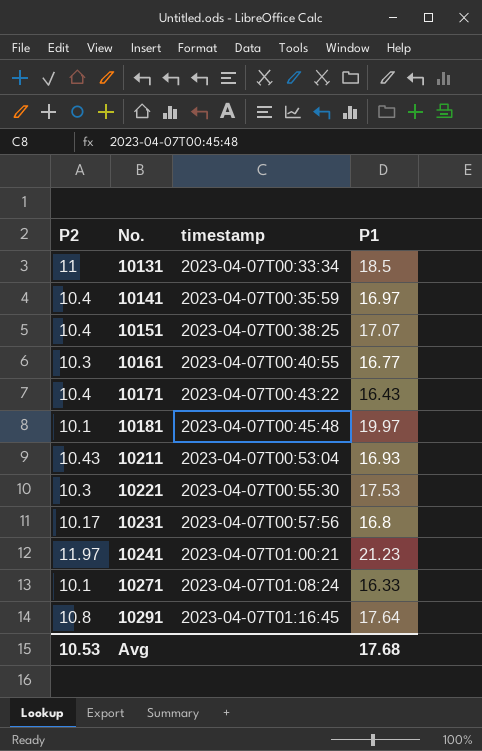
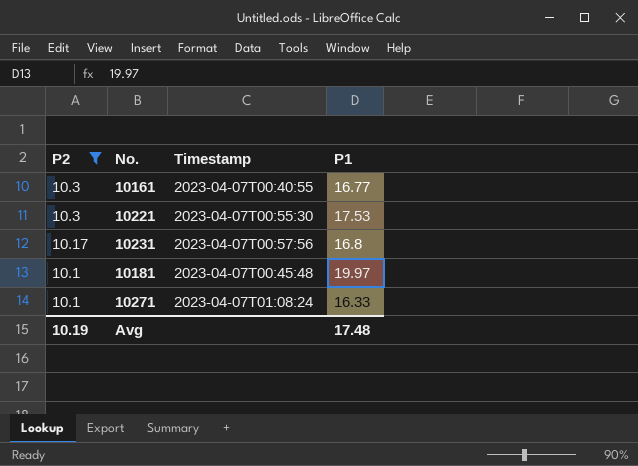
filter: none -> P2 <= 10.3
row order: No. ascending -> P2 descending
column name: timestamp -> Timestamp
Avg | P2: 10.53 -> 10.19
Avg | P1: 17.68 -> 17.48

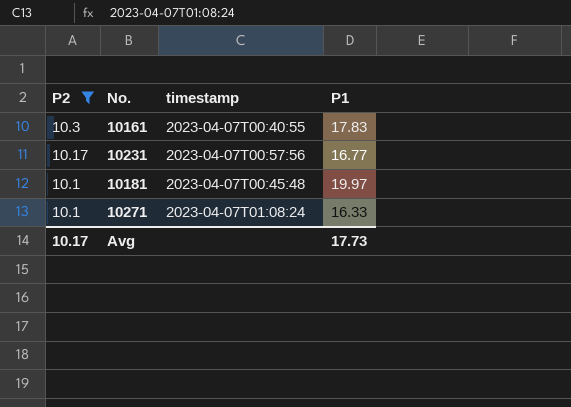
column name: Timestamp -> timestamp
row 10221: 10.3 | 2023-04-07T00:55:30 | 17.53 -> none
10161 | P1: 16.77 -> 17.83
10231 | P1: 16.8 -> 16.77
Avg | P2: 10.19 -> 10.17
Avg | P1: 17.48 -> 17.73

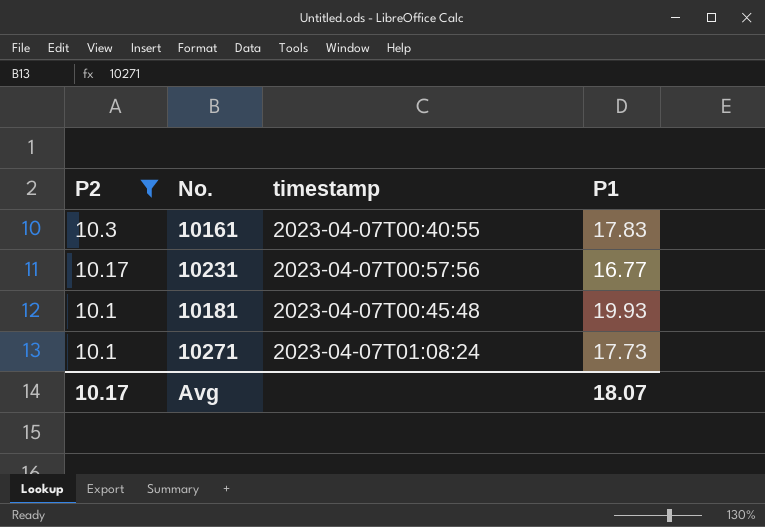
10181 | P1: 19.97 -> 19.93
10271 | P1: 16.33 -> 17.73
Avg | P1: 17.73 -> 18.07

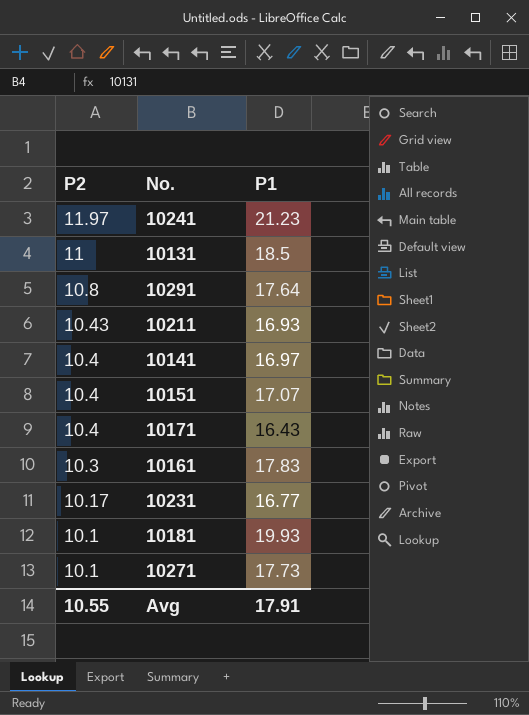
filter: P2 <= 10.3 -> none
column timestamp | position: 3 -> none
Avg | P2: 10.17 -> 10.55
Avg | P1: 18.07 -> 17.91

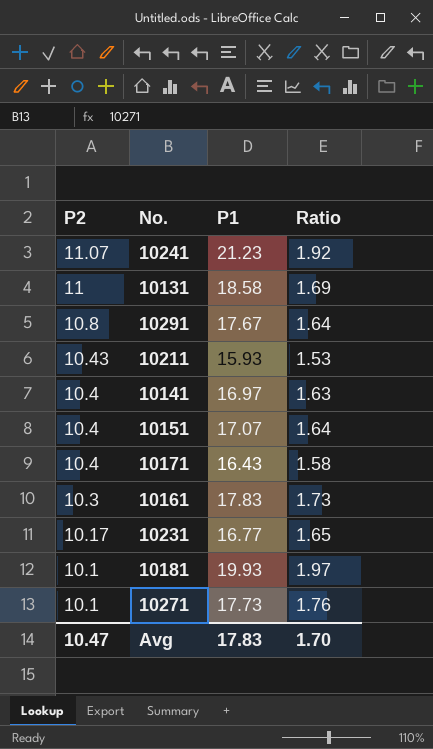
column Ratio | formula: none -> [P1] / [P2]
10241 | P2: 11.97 -> 11.07
10131 | P1: 18.5 -> 18.58
10291 | P1: 17.64 -> 17.67
10211 | P1: 16.93 -> 15.93
Avg | P2: 10.55 -> 10.47
Avg | P1: 17.91 -> 17.83

